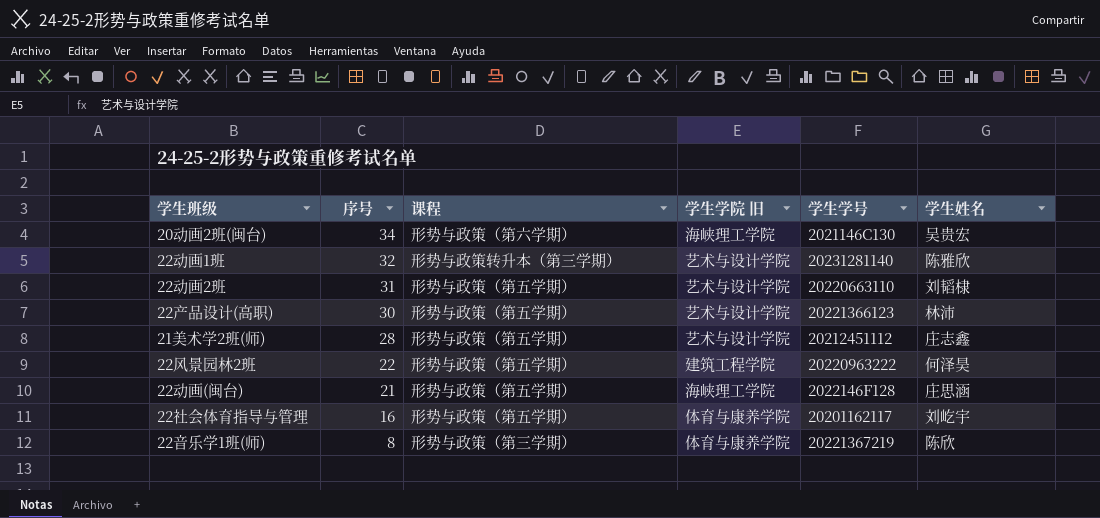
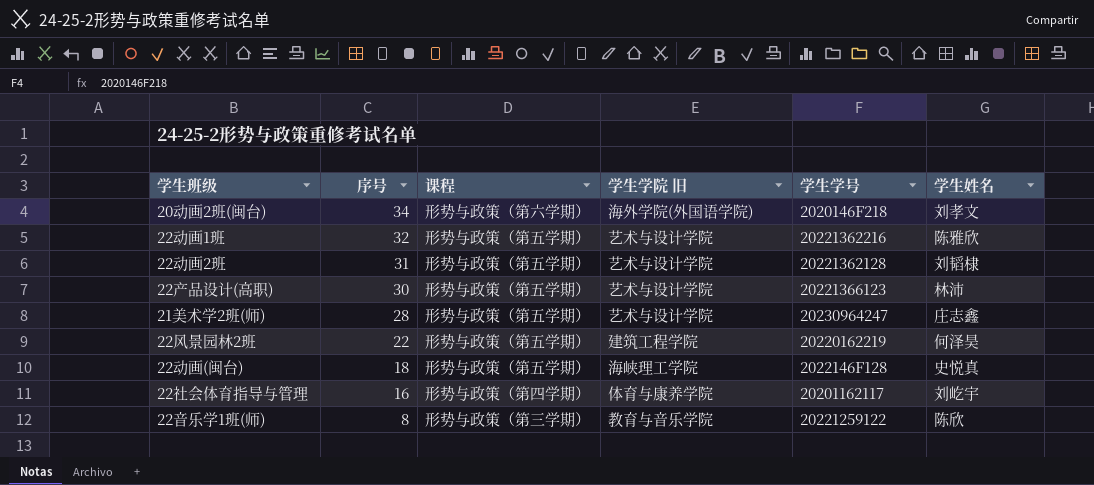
20动画2班(闽台) | 学生学院 旧: 海峡理工学院 -> 海外学院(外国语学院)
20动画2班(闽台) | 学生学号: 2021146C130 -> 2020146F218
20动画2班(闽台) | 学生姓名: 吴贵宏 -> 刘孝文
22动画1班 | 课程: 形势与政策转升本（第三学期） -> 形势与政策（第五学期）
22动画1班 | 学生学号: 20231281140 -> 20221362216
22动画2班 | 学生学号: 20220663110 -> 20221362128
21美术学2班(师) | 学生学号: 20212451112 -> 20230964247
22风景园林2班 | 学生学号: 20220963222 -> 20220162219
22动画(闽台) | 序号: 21 -> 18
22动画(闽台) | 学生姓名: 庄思涵 -> 史悦真
22社会体育指导与管理 | 课程: 形势与政策（第五学期） -> 形势与政策（第四学期）
22音乐学1班(师) | 学生学院 旧: 体育与康养学院 -> 教育与音乐学院
22音乐学1班(师) | 学生学号: 20221367219 -> 20221259122

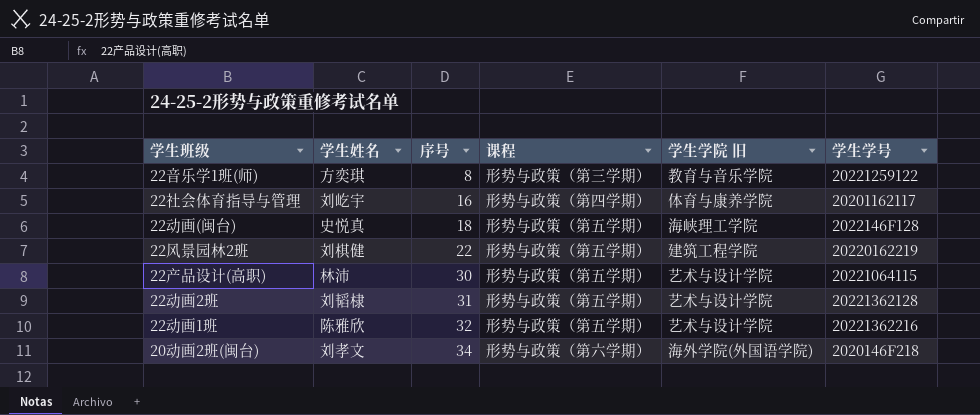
row order: 序号 descending -> 序号 ascending
column 学生姓名 | position: 6 -> 2
row 21美术学2班(师): 28 | 形势与政策（第五学期） | 艺术与设计学院 | 20230964247 | 庄志鑫 -> none
22音乐学1班(师) | 学生姓名: 陈欣 -> 方奕琪
22风景园林2班 | 学生姓名: 何泽昊 -> 刘棋健
22产品设计(高职) | 学生学号: 20221366123 -> 20221064115

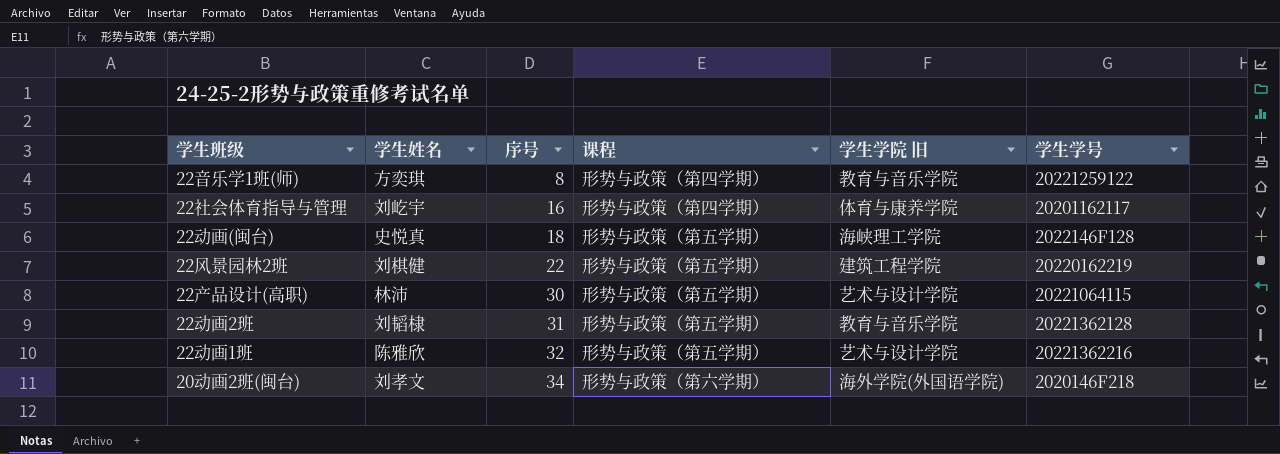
22音乐学1班(师) | 课程: 形势与政策（第三学期） -> 形势与政策（第四学期）
22动画2班 | 学生学院 旧: 艺术与设计学院 -> 教育与音乐学院

